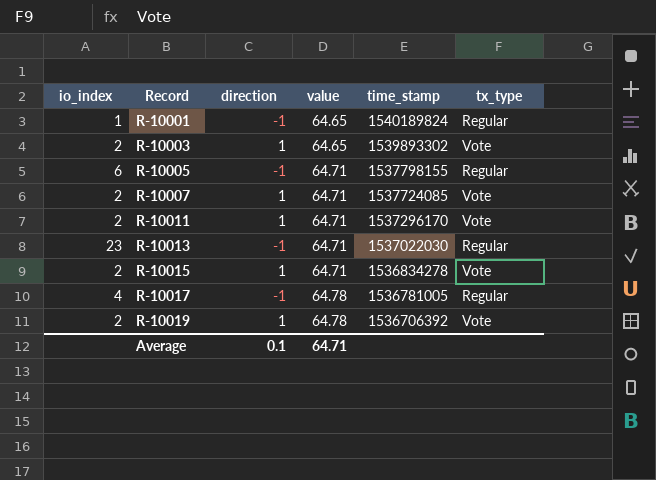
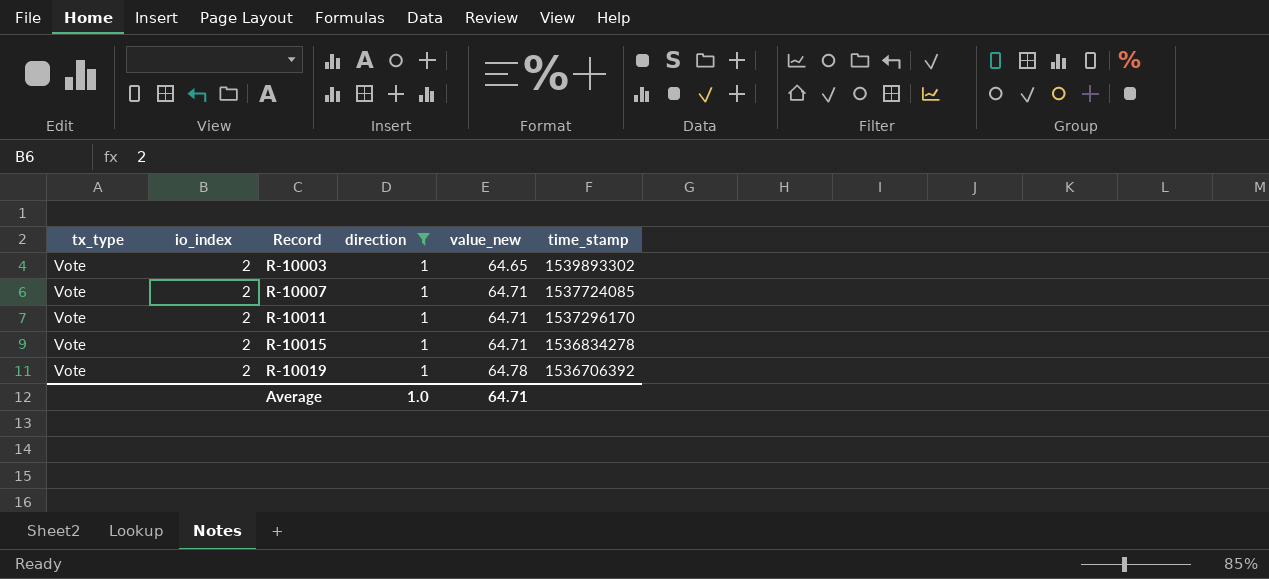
filter: none -> direction = 1
column tx_type | position: 6 -> 1
column name: value -> value_new
Average | direction: 0.1 -> 1.0

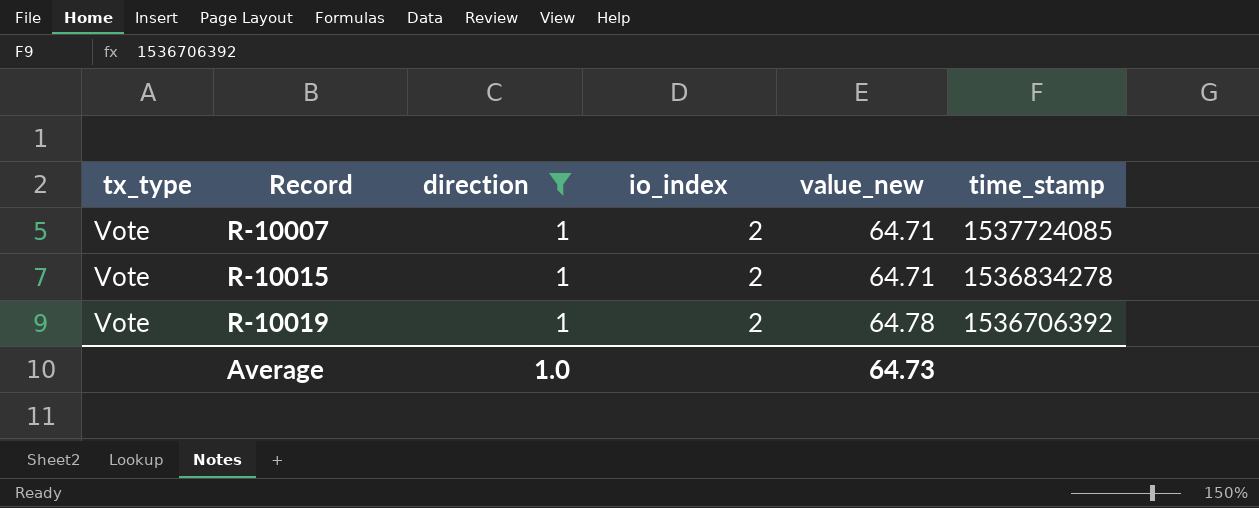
column io_index | position: 2 -> 4
row R-10003: Vote | 2 | 1 | 64.65 | 1539893302 -> none
row R-10011: Vote | 2 | 1 | 64.71 | 1537296170 -> none
Average | value_new: 64.71 -> 64.73

